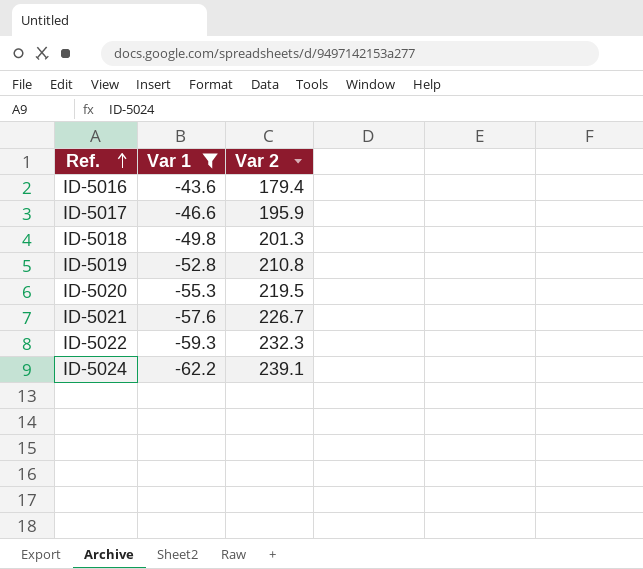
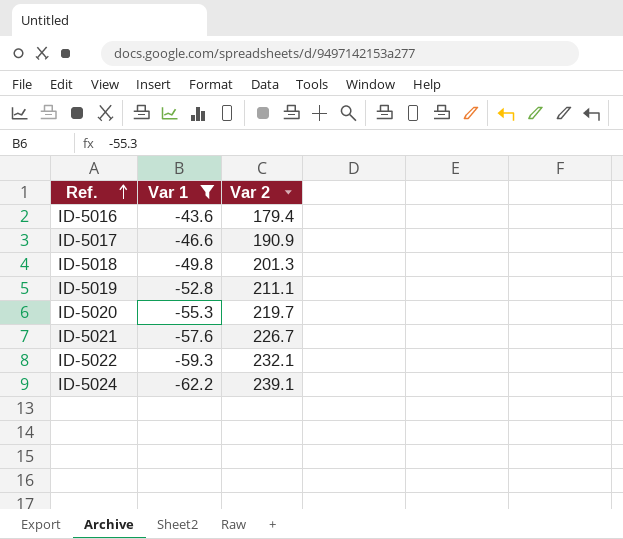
ID-5017 | Var 2: 195.9 -> 190.9
ID-5019 | Var 2: 210.8 -> 211.1
ID-5020 | Var 2: 219.5 -> 219.7
ID-5022 | Var 2: 232.3 -> 232.1

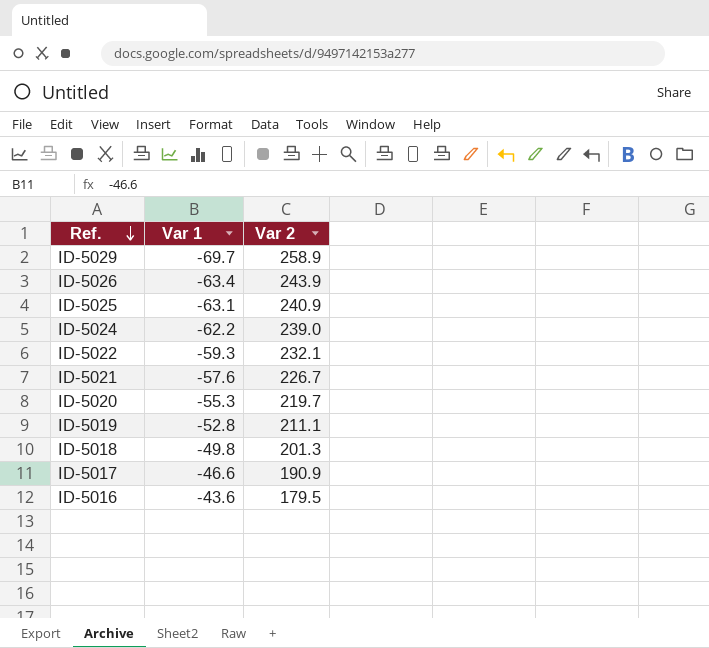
filter: Var 1 >= -62.2 -> none
row order: Ref. ascending -> Ref. descending
ID-5024 | Var 2: 239.1 -> 239.0
ID-5016 | Var 2: 179.4 -> 179.5

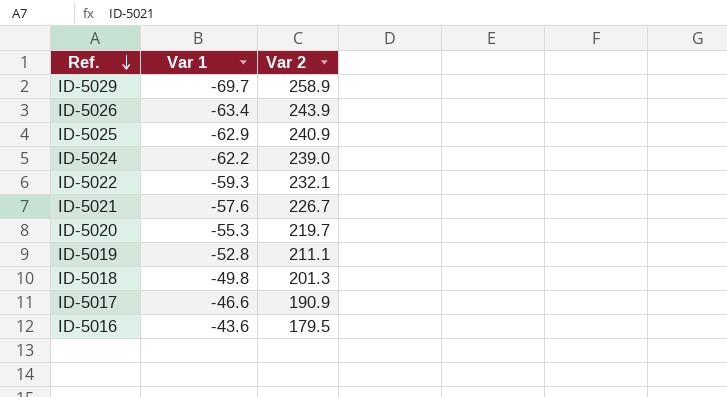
ID-5025 | Var 1: -63.1 -> -62.9

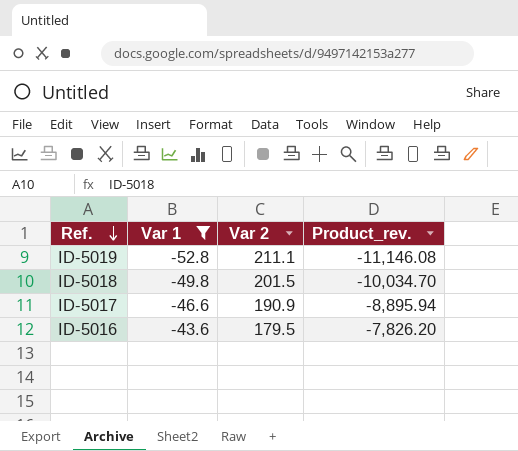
filter: none -> Var 1 >= -52.8
column Product_rev. | formula: none -> [Var 1] * [Var 2]
ID-5018 | Var 2: 201.3 -> 201.5

